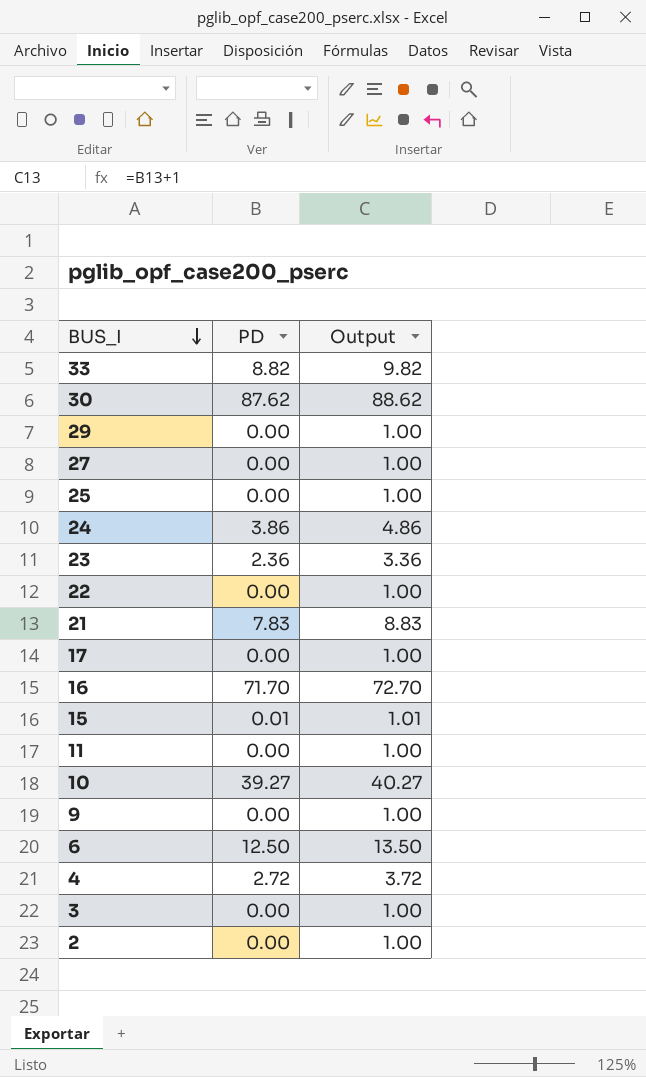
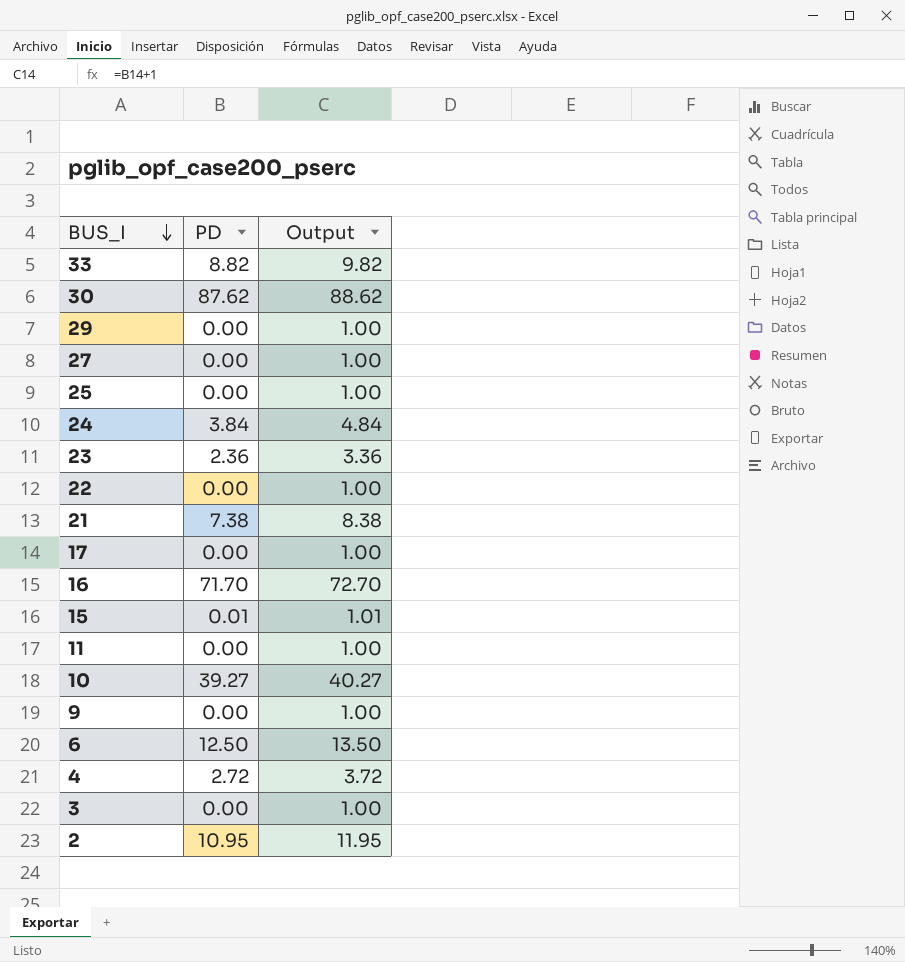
24 | PD: 3.86 -> 3.84
24 | Output: 4.86 -> 4.84
21 | PD: 7.83 -> 7.38
21 | Output: 8.83 -> 8.38
2 | PD: 0.00 -> 10.95
2 | Output: 1.00 -> 11.95

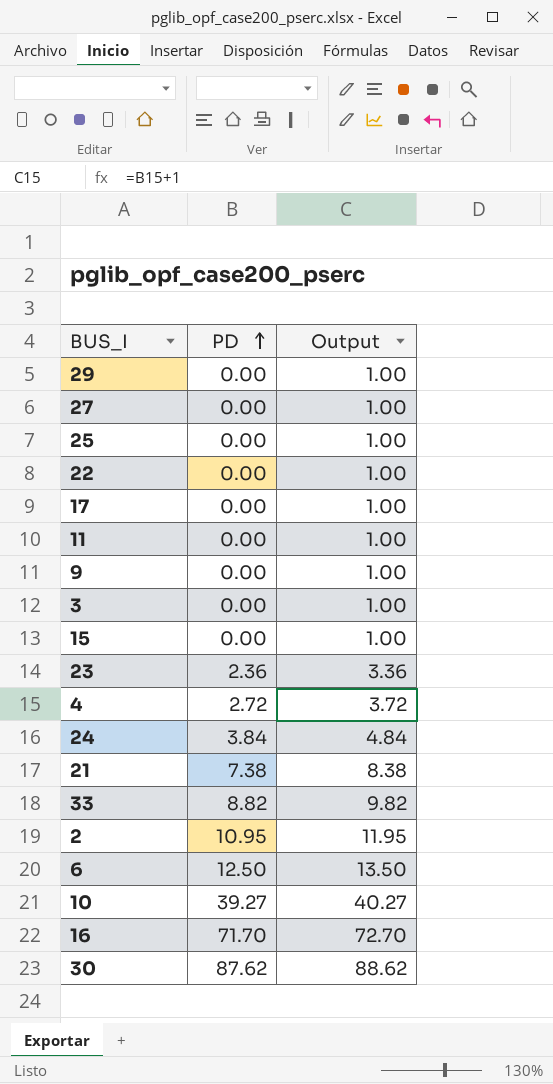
row order: BUS_I descending -> PD ascending
15 | PD: 0.01 -> 0.00
15 | Output: 1.01 -> 1.00

